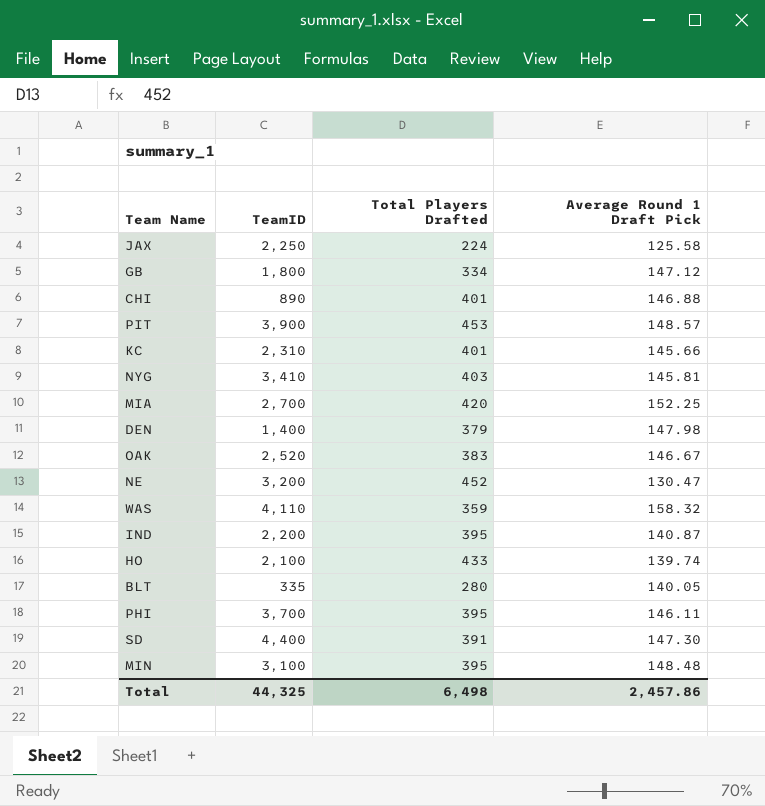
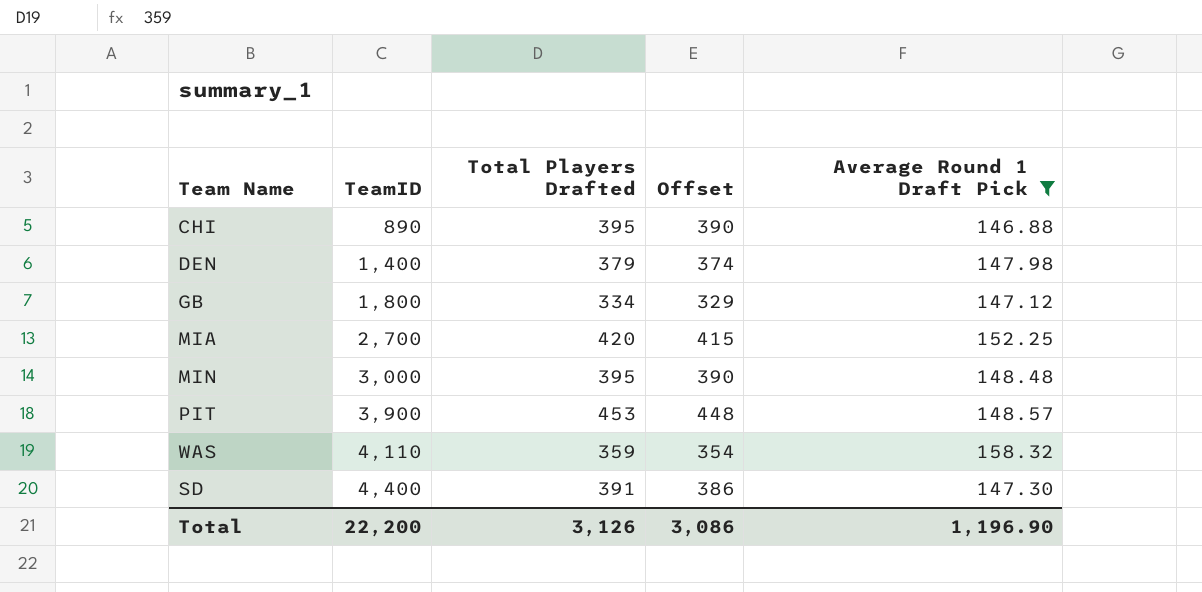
filter: none -> Average Round 1 Draft Pick >= 146.88
row order: none -> TeamID ascending
column Offset | formula: none -> [Total Players Drafted] - 5
CHI | Total Players Drafted: 401 -> 395
MIN | TeamID: 3,100 -> 3,000
Total | TeamID: 44,325 -> 22,200
Total | Total Players Drafted: 6,498 -> 3,126
Total | Average Round 1 Draft Pick: 2,457.86 -> 1,196.90

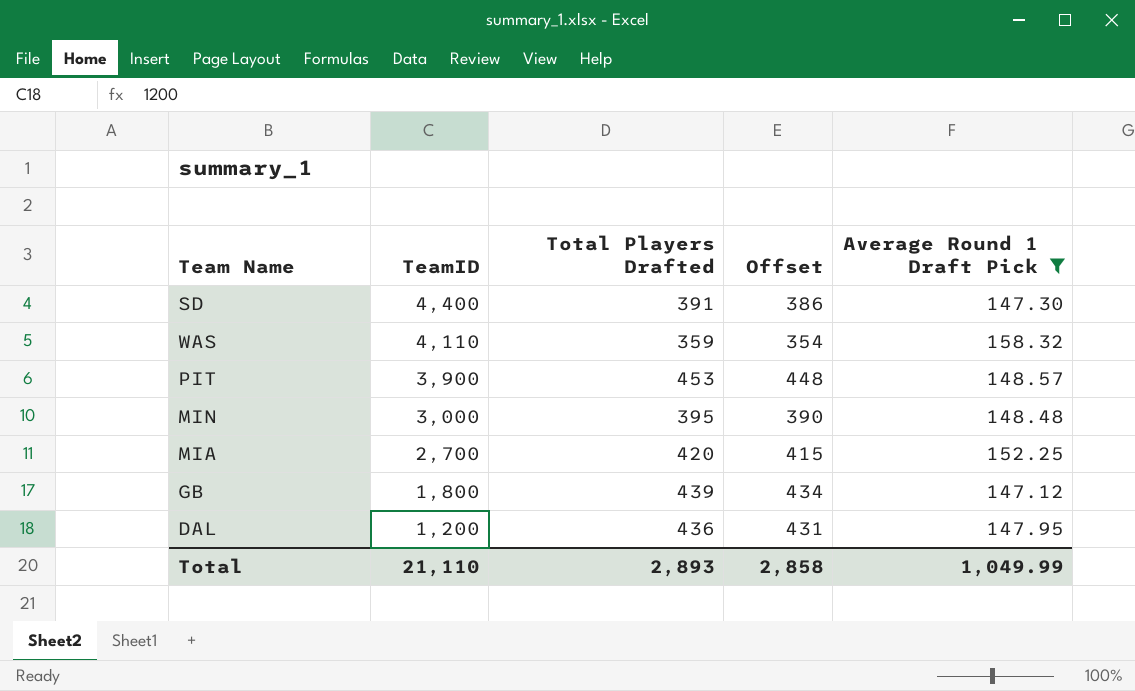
row order: TeamID ascending -> TeamID descending
row CHI: 890 | 395 | 390 | 146.88 -> none
row DEN: 1,400 | 379 | 374 | 147.98 -> none
GB | Total Players Drafted: 334 -> 439
GB | Offset: 329 -> 434
row DAL: none -> 1,200 | 436 | 431 | 147.95
Total | TeamID: 22,200 -> 21,110
Total | Total Players Drafted: 3,126 -> 2,893
Total | Offset: 3,086 -> 2,858
Total | Average Round 1 Draft Pick: 1,196.90 -> 1,049.99

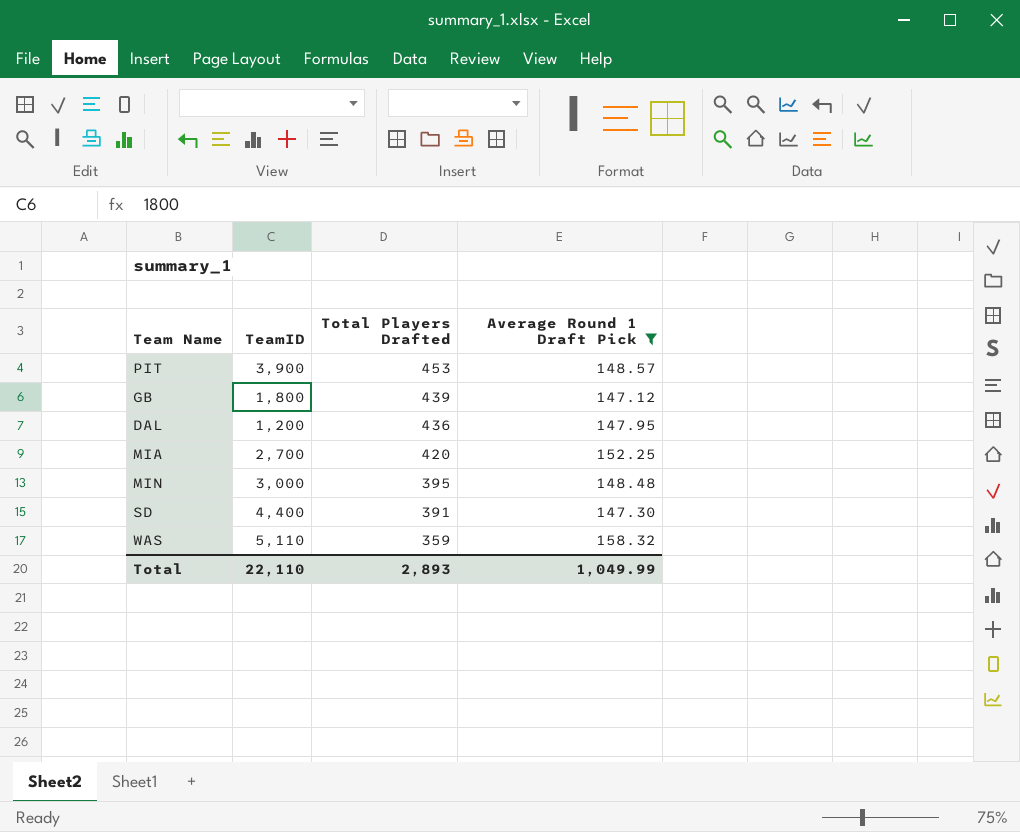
row order: TeamID descending -> Total Players Drafted descending
column Offset | formula: [Total Players Drafted] - 5 -> none
WAS | TeamID: 4,110 -> 5,110
Total | TeamID: 21,110 -> 22,110

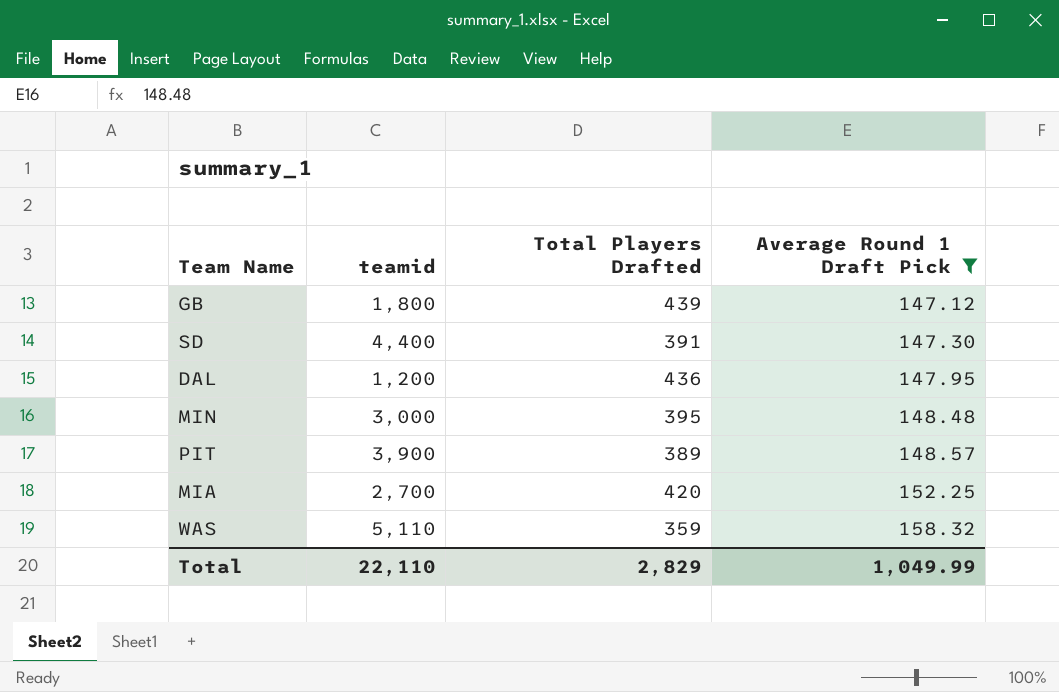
row order: Total Players Drafted descending -> Average Round 1 Draft Pick ascending
column name: TeamID -> teamid
PIT | Total Players Drafted: 453 -> 389
Total | Total Players Drafted: 2,893 -> 2,829

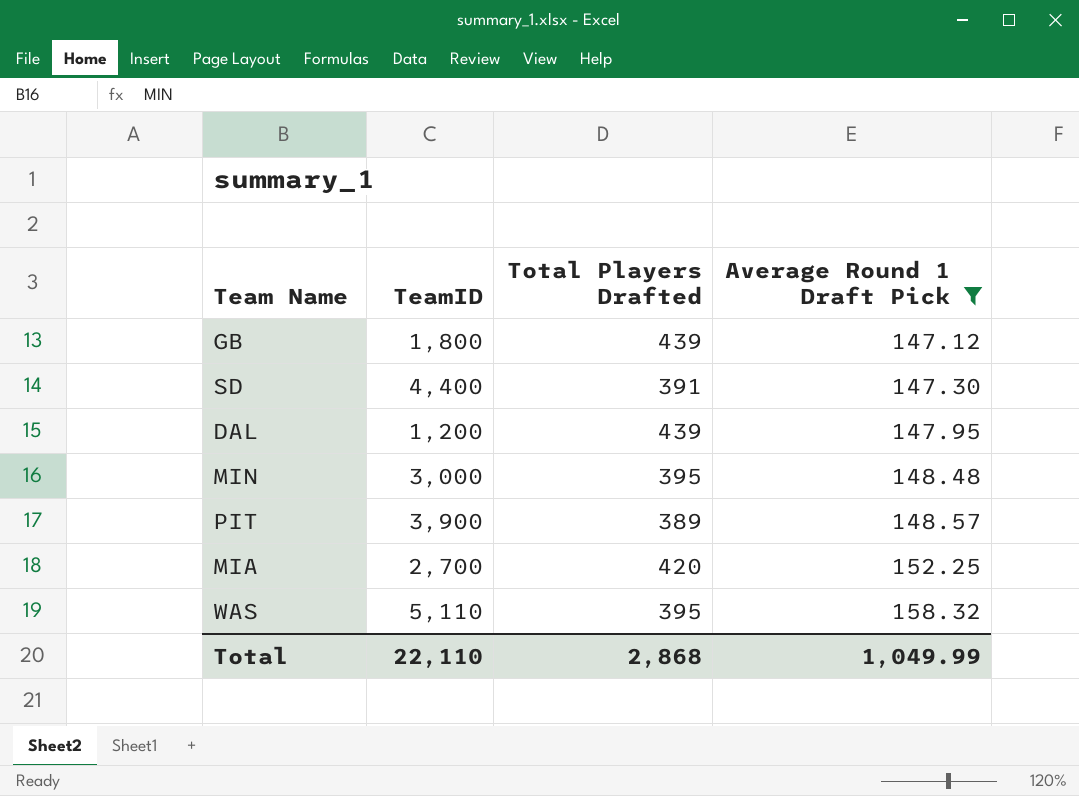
column name: teamid -> TeamID
DAL | Total Players Drafted: 436 -> 439
WAS | Total Players Drafted: 359 -> 395
Total | Total Players Drafted: 2,829 -> 2,868

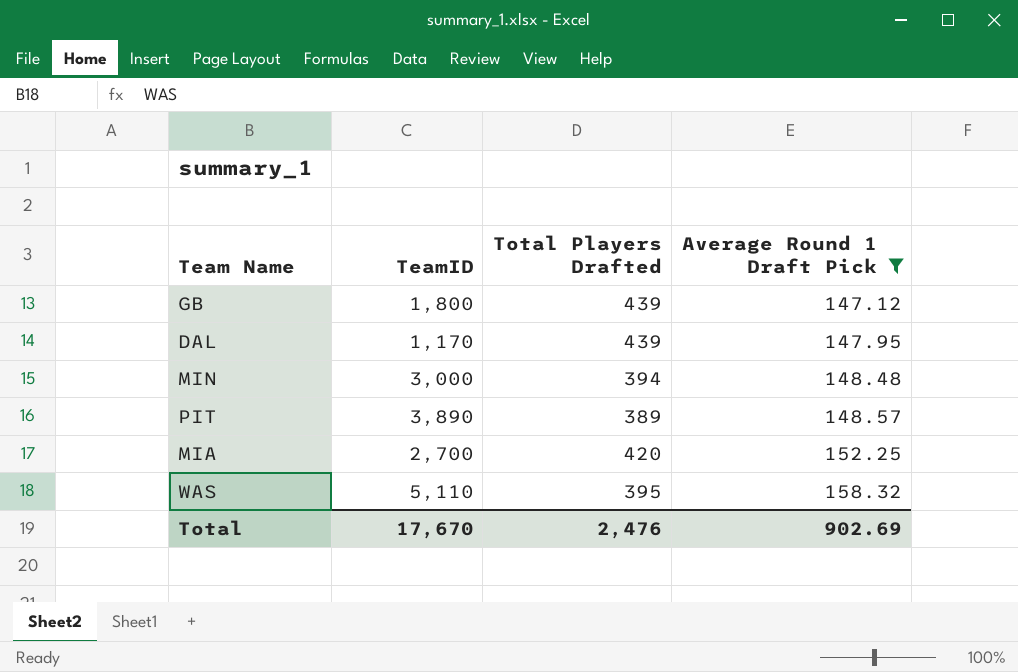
row SD: 4,400 | 391 | 147.30 -> none
DAL | TeamID: 1,200 -> 1,170
MIN | Total Players Drafted: 395 -> 394
PIT | TeamID: 3,900 -> 3,890
Total | TeamID: 22,110 -> 17,670
Total | Total Players Drafted: 2,868 -> 2,476
Total | Average Round 1 Draft Pick: 1,049.99 -> 902.69

